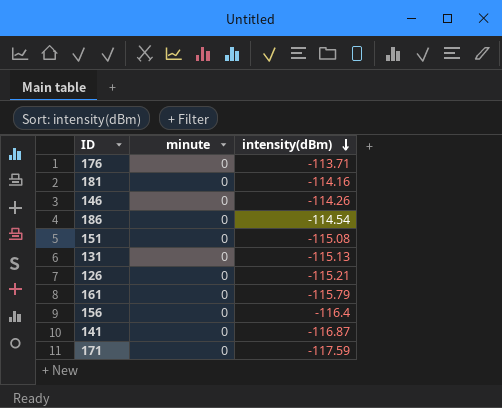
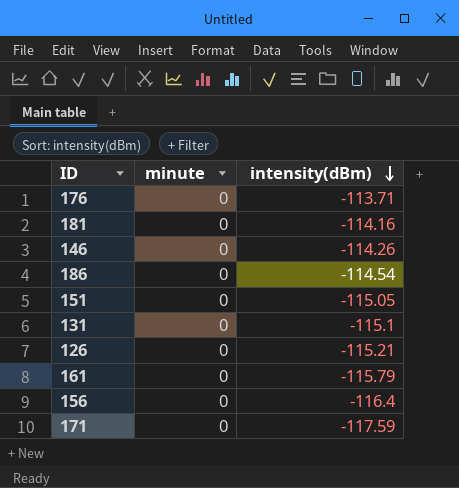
row 141: 0 | -116.87 -> none
151 | intensity(dBm): -115.08 -> -115.05
131 | intensity(dBm): -115.13 -> -115.1

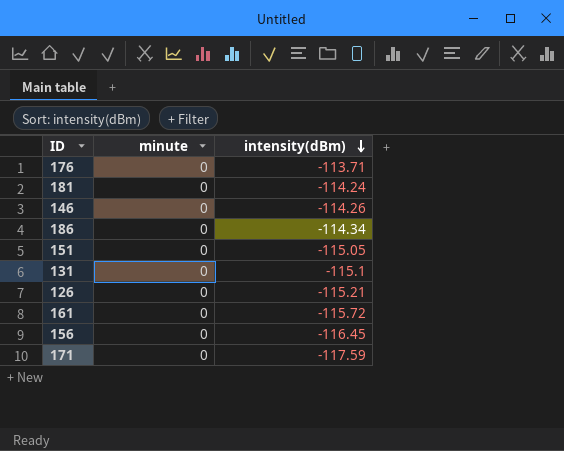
181 | intensity(dBm): -114.16 -> -114.24
186 | intensity(dBm): -114.54 -> -114.34
161 | intensity(dBm): -115.79 -> -115.72
156 | intensity(dBm): -116.4 -> -116.45

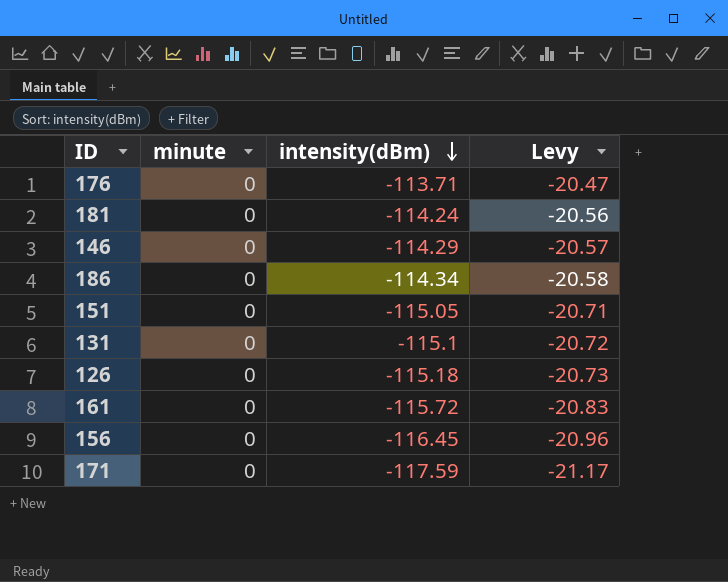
column Levy | formula: none -> [intensity(dBm)] * 0.18
146 | intensity(dBm): -114.26 -> -114.29
126 | intensity(dBm): -115.21 -> -115.18

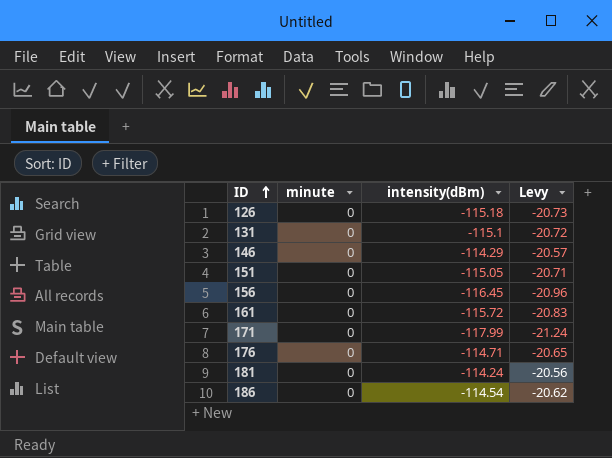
row order: intensity(dBm) descending -> ID ascending
171 | intensity(dBm): -117.59 -> -117.99
171 | Levy: -21.17 -> -21.24
176 | intensity(dBm): -113.71 -> -114.71
176 | Levy: -20.47 -> -20.65
186 | intensity(dBm): -114.34 -> -114.54
186 | Levy: -20.58 -> -20.62

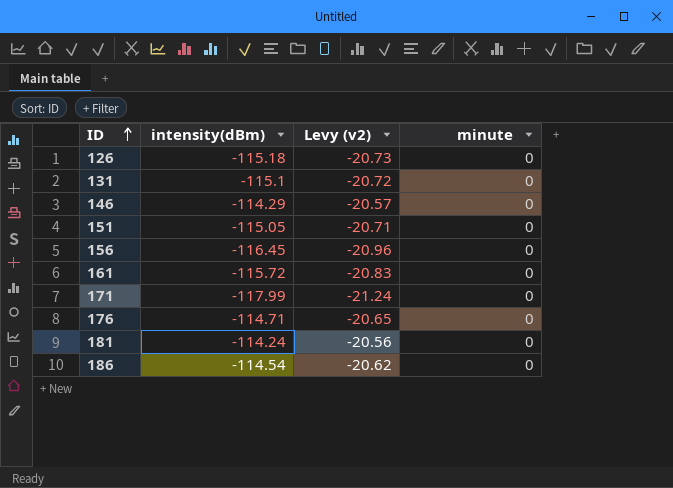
column name: Levy -> Levy (v2)
column minute | position: 2 -> 4

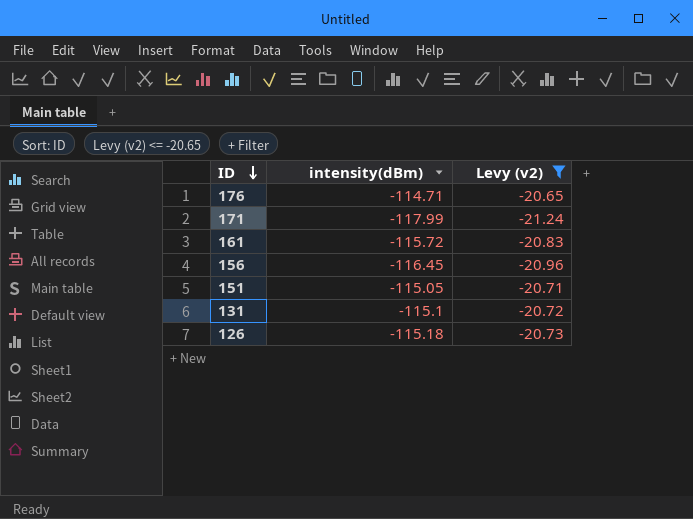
filter: none -> Levy (v2) <= -20.65
row order: ID ascending -> ID descending
column minute | position: 4 -> none

